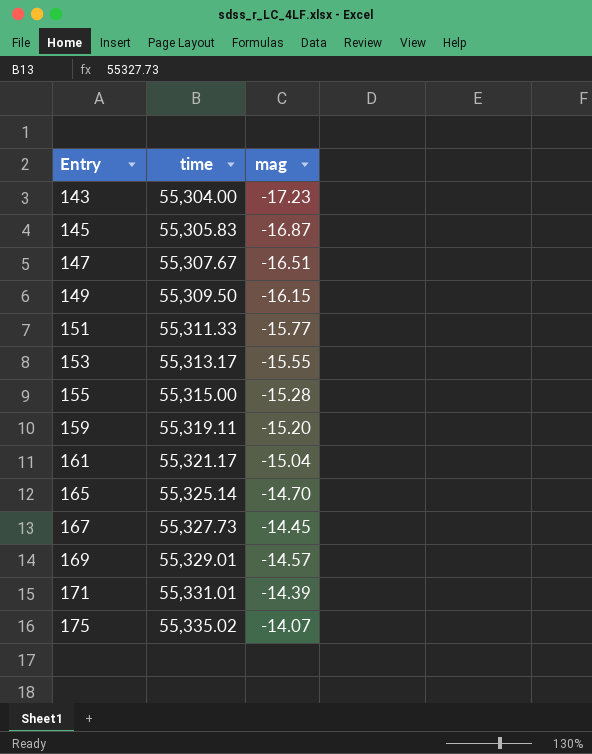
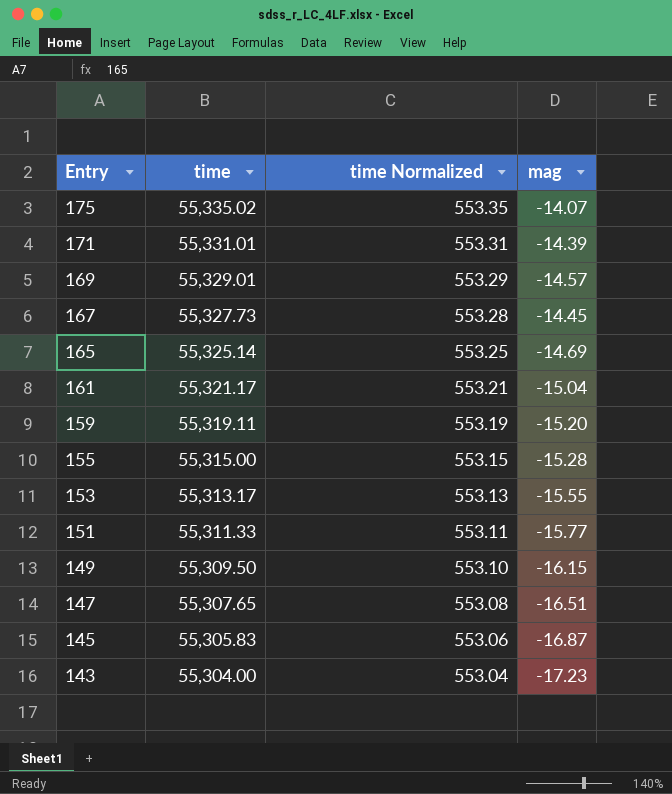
row order: Entry ascending -> Entry descending
column time Normalized | formula: none -> [time] * 0.01
165 | mag: -14.70 -> -14.69
147 | time: 55,307.67 -> 55,307.65

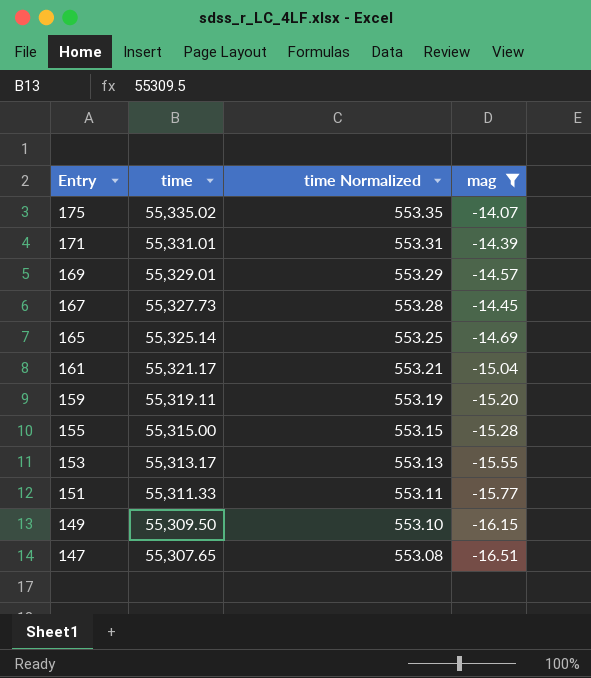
filter: none -> mag >= -16.51

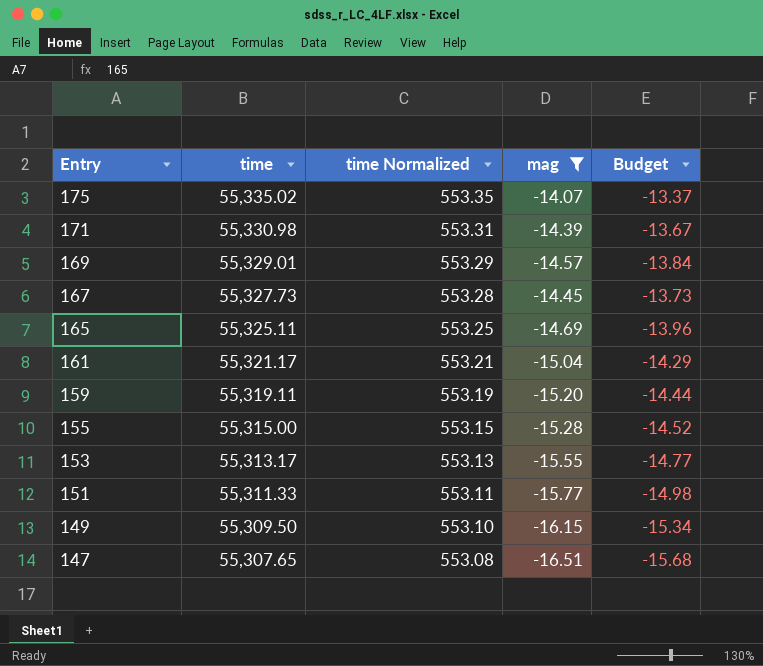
column Budget | formula: none -> [mag] * 0.95
171 | time: 55,331.01 -> 55,330.98
165 | time: 55,325.14 -> 55,325.11

